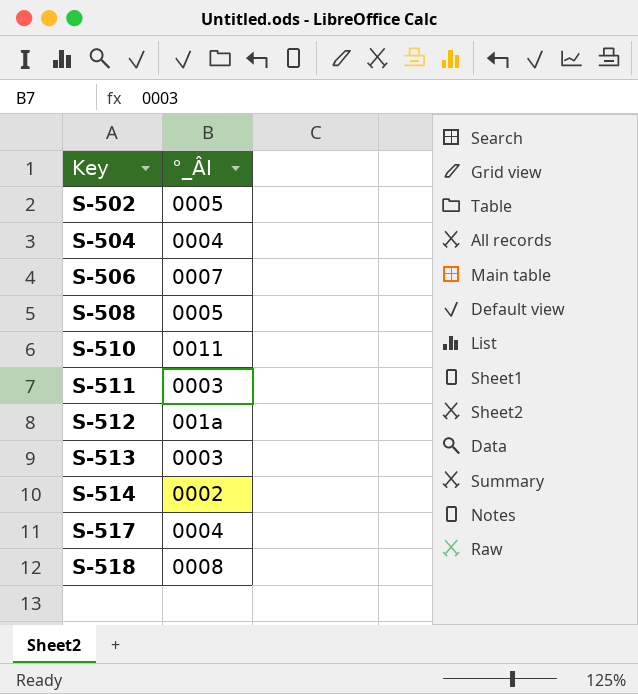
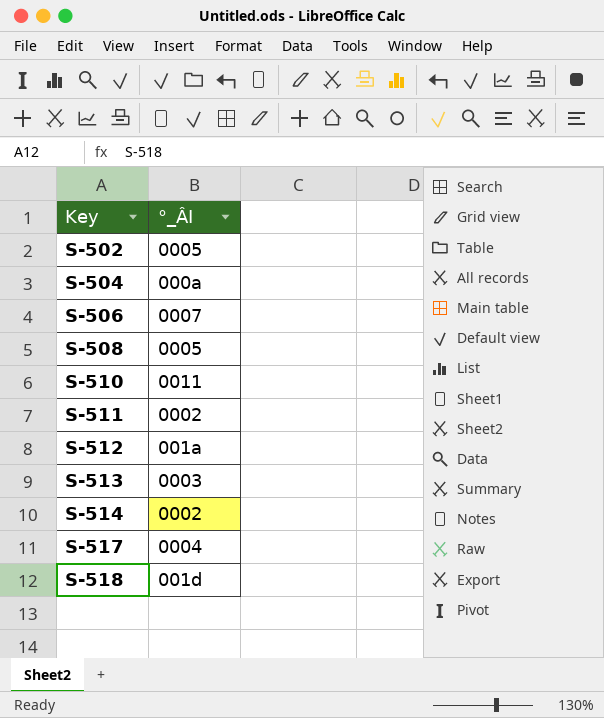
S-504 | °_ÂI: 0004 -> 000a
S-511 | °_ÂI: 0003 -> 0002
S-518 | °_ÂI: 0008 -> 001d

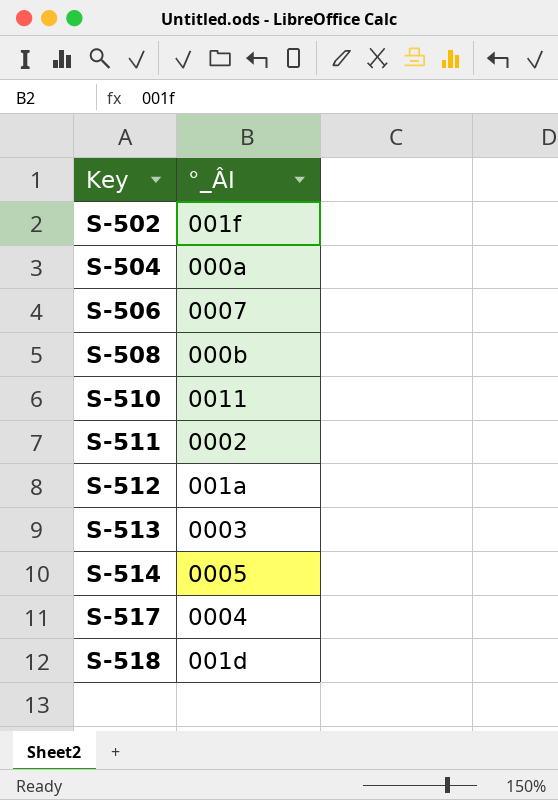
S-502 | °_ÂI: 0005 -> 001f
S-508 | °_ÂI: 0005 -> 000b
S-514 | °_ÂI: 0002 -> 0005

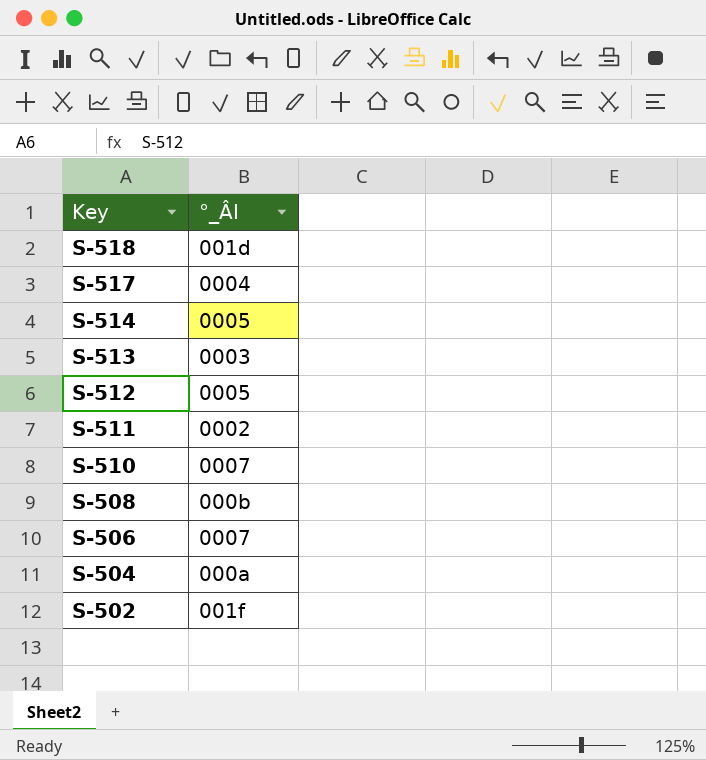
row order: Key ascending -> Key descending
S-512 | °_ÂI: 001a -> 0005
S-510 | °_ÂI: 0011 -> 0007

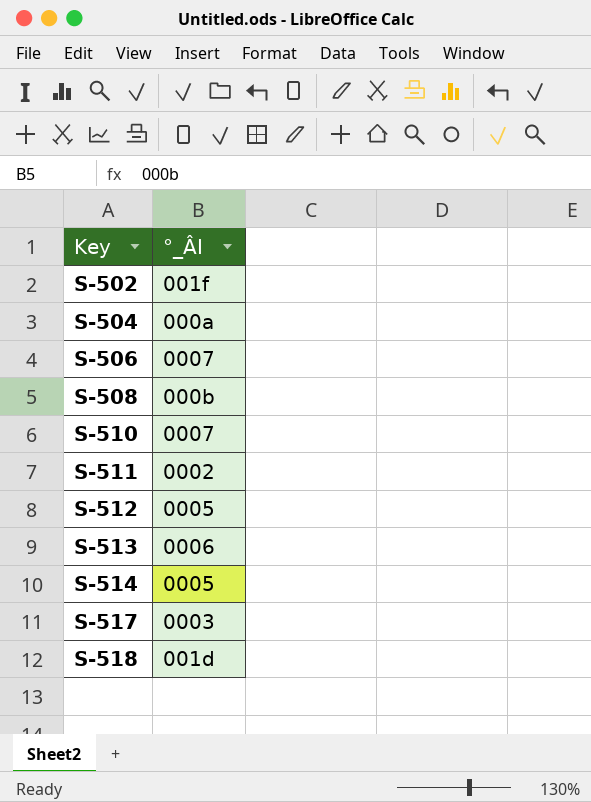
row order: Key descending -> Key ascending
S-513 | °_ÂI: 0003 -> 0006
S-517 | °_ÂI: 0004 -> 0003

